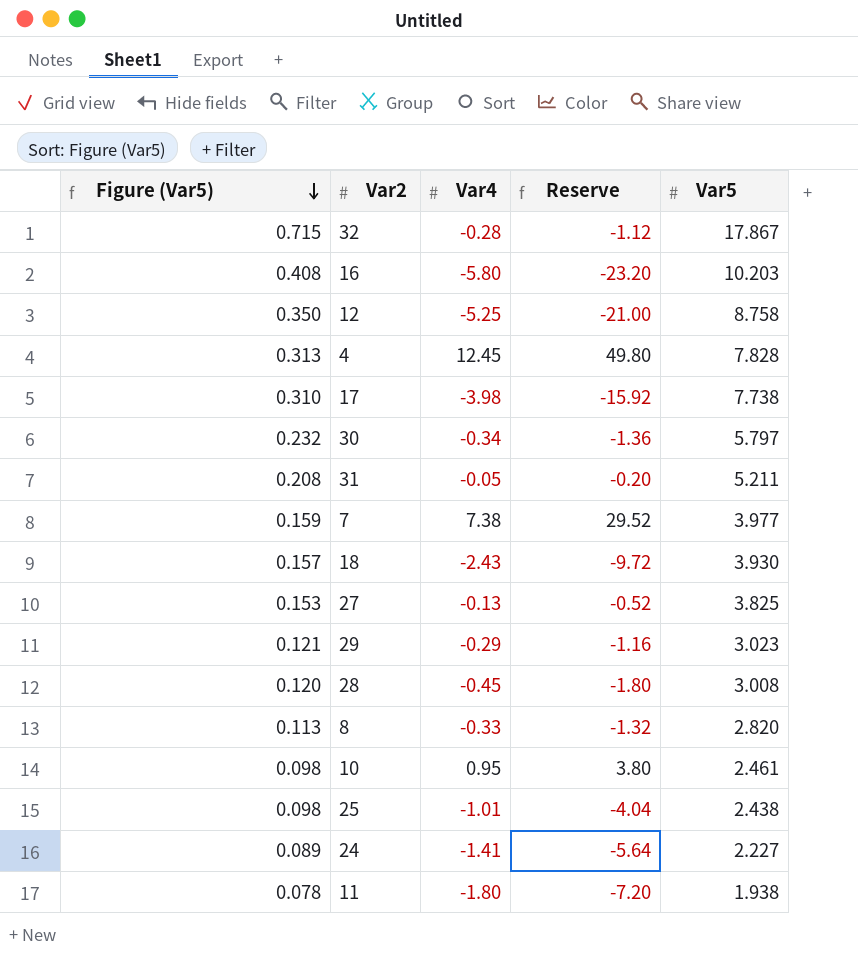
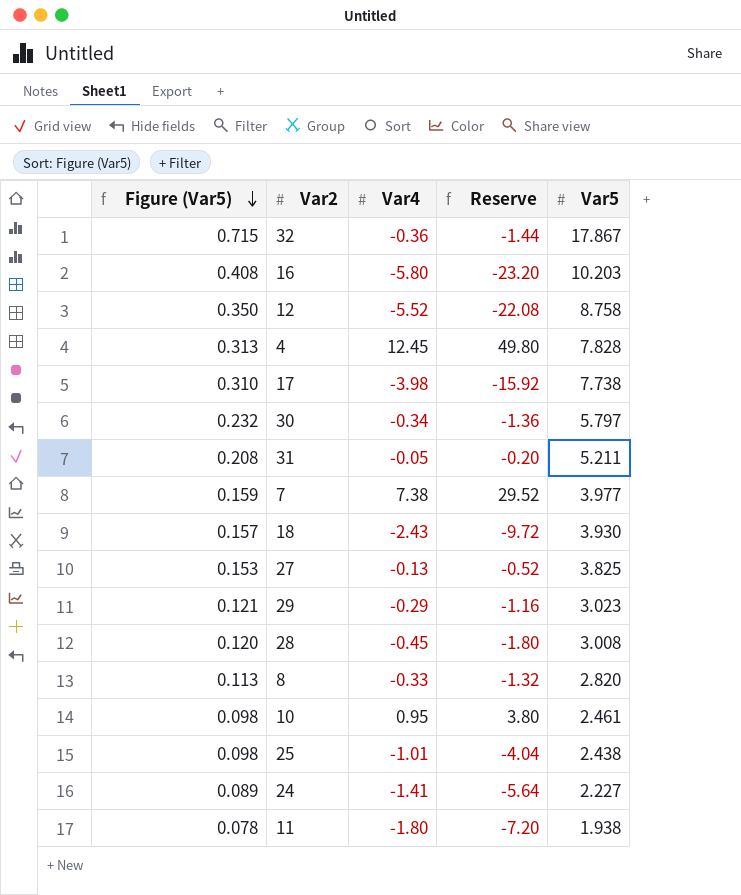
32 | Var4: -0.28 -> -0.36
32 | Reserve: -1.12 -> -1.44
12 | Var4: -5.25 -> -5.52
12 | Reserve: -21.00 -> -22.08

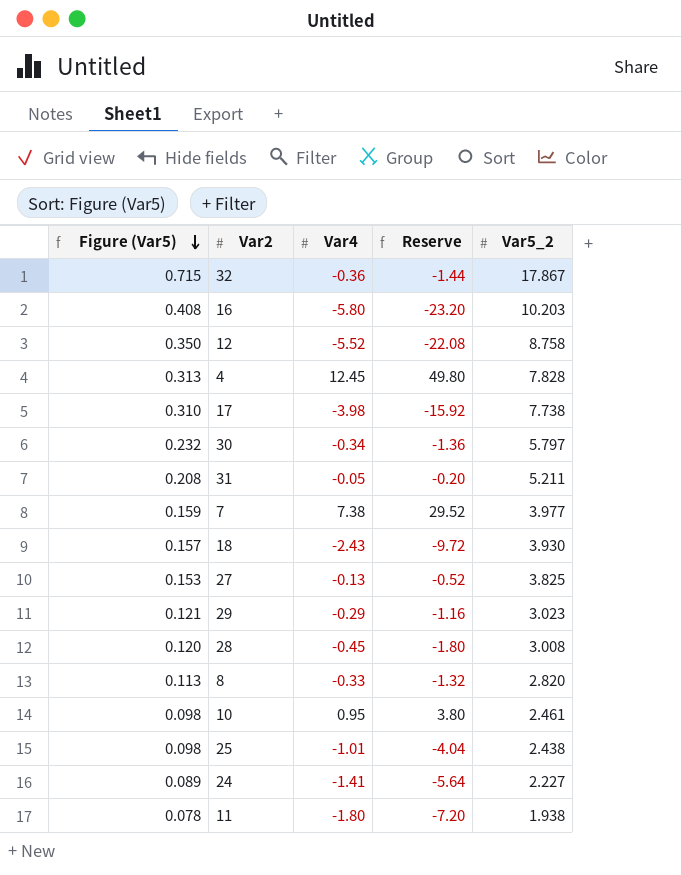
column name: Var5 -> Var5_2

